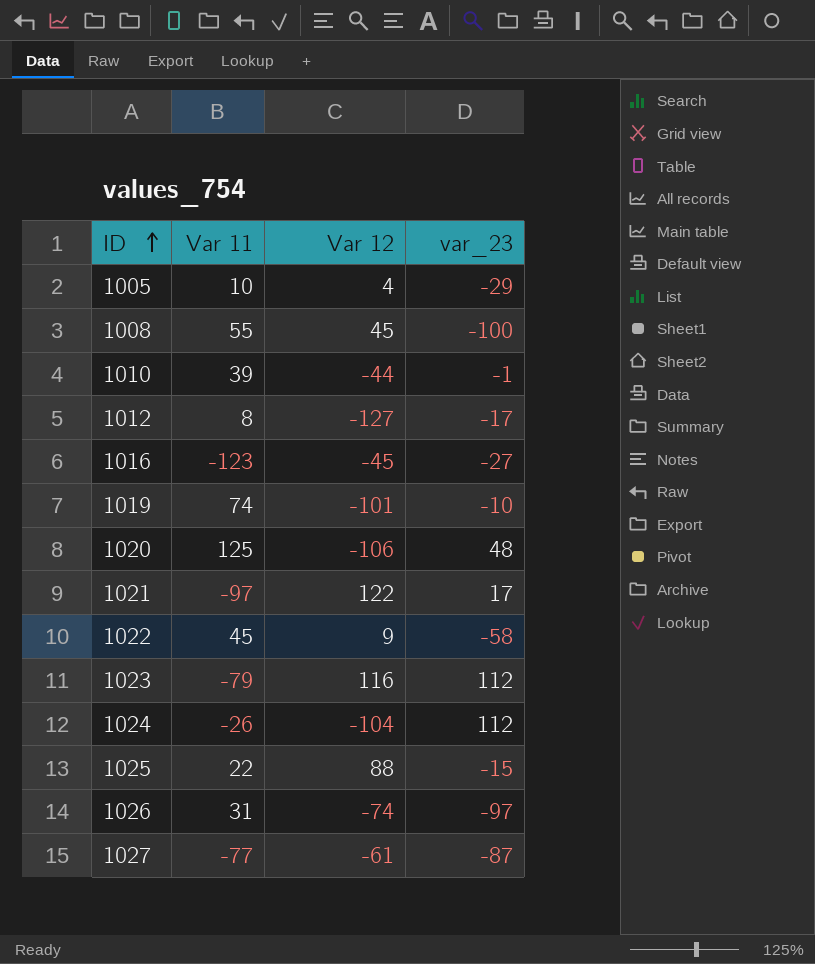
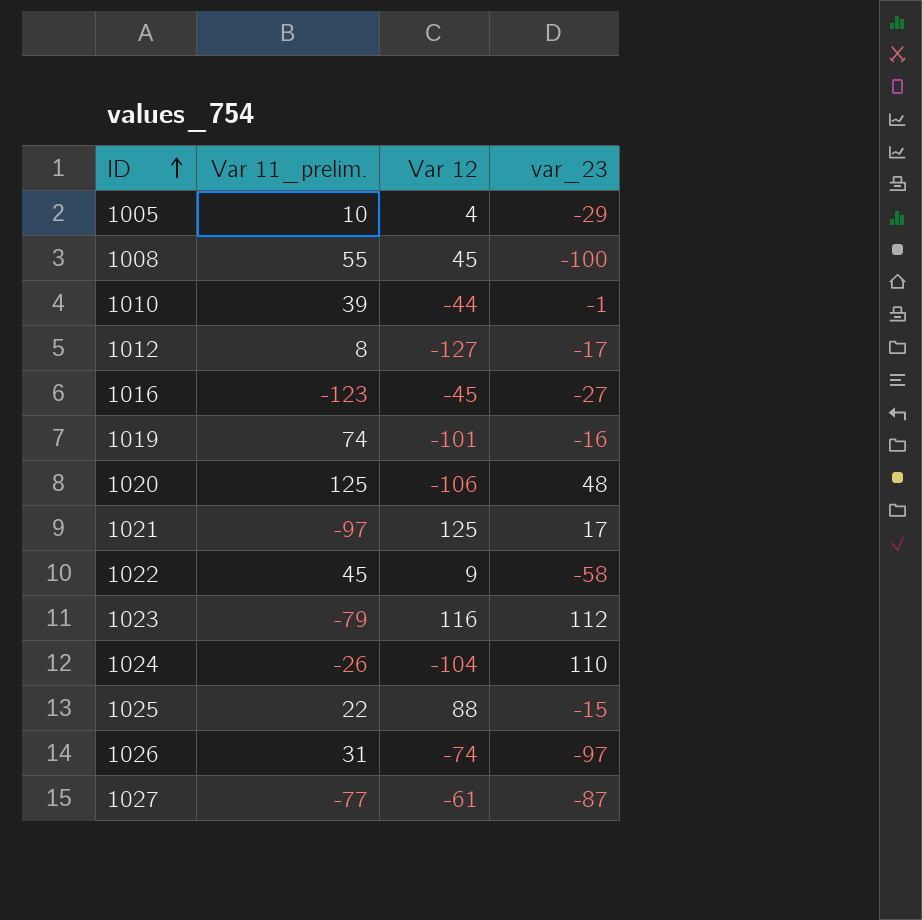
column name: Var 11 -> Var 11_prelim.
1019 | var_23: -10 -> -16
1021 | Var 12: 122 -> 125
1024 | var_23: 112 -> 110

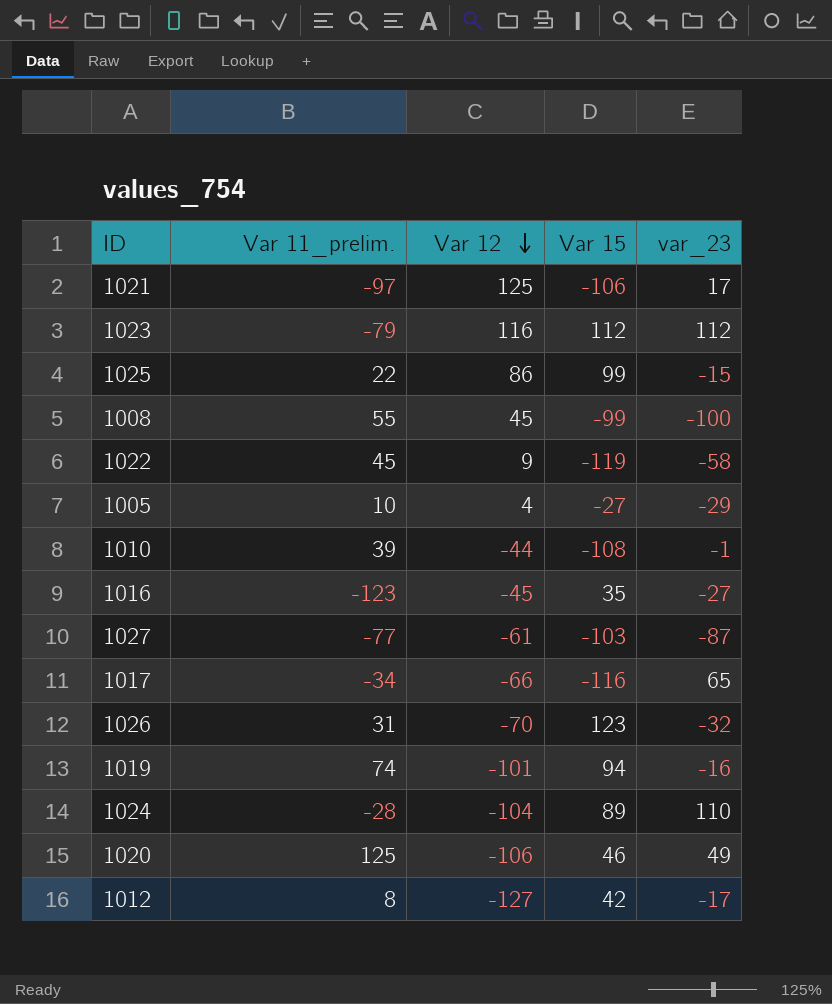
row order: ID ascending -> Var 12 descending
column Var 15 | position: none -> 4
1025 | Var 12: 88 -> 86
row 1017: none -> -34 | -66 | -116 | 65
1026 | Var 12: -74 -> -70
1026 | var_23: -97 -> -32
1024 | Var 11_prelim.: -26 -> -28
1020 | var_23: 48 -> 49

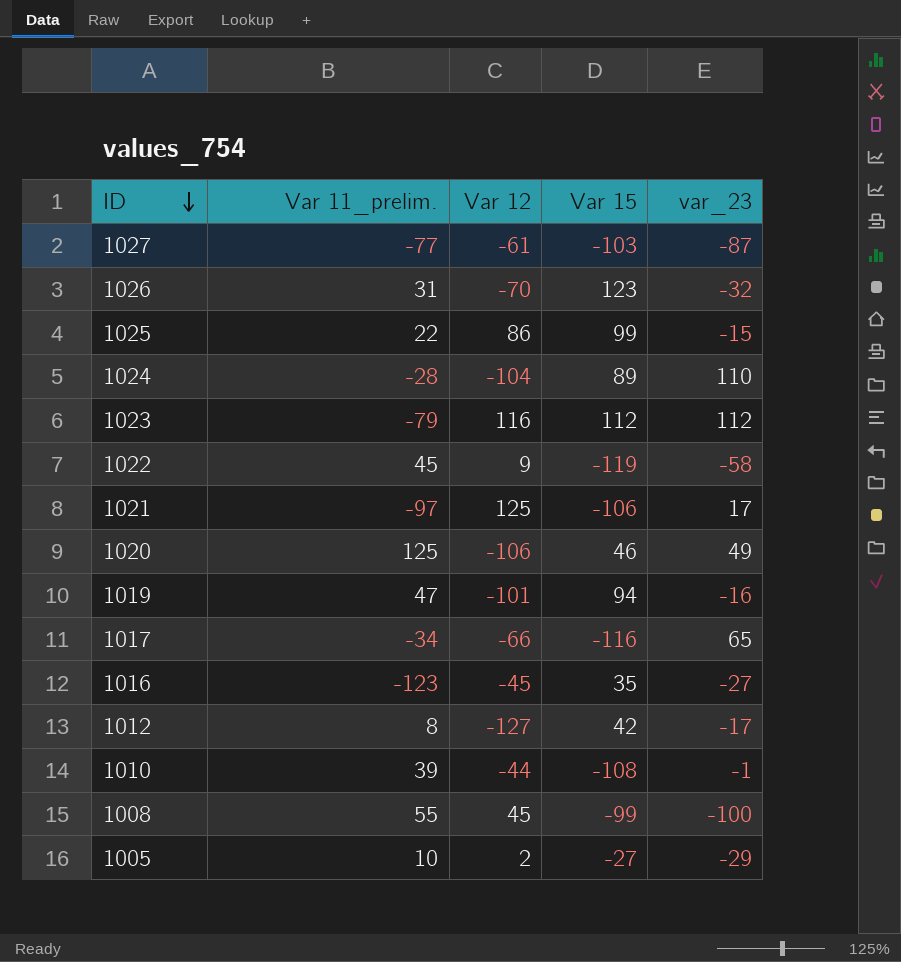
row order: Var 12 descending -> ID descending
1019 | Var 11_prelim.: 74 -> 47
1005 | Var 12: 4 -> 2

